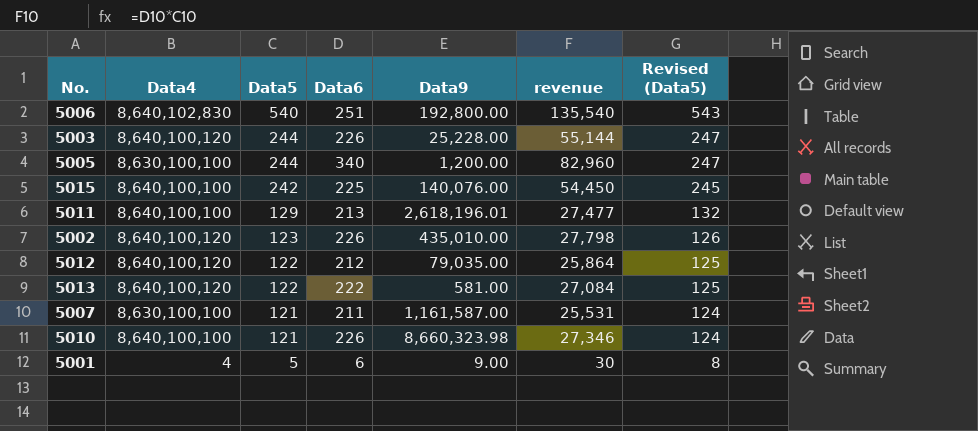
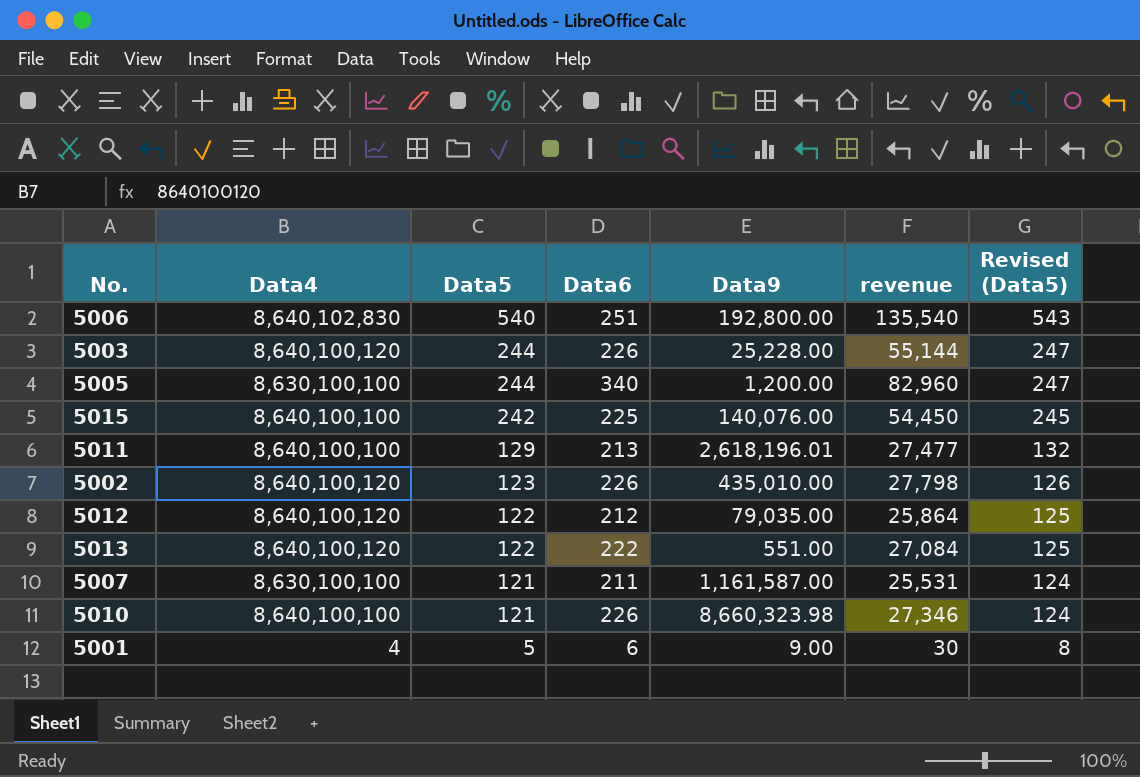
5013 | Data9: 581.00 -> 551.00

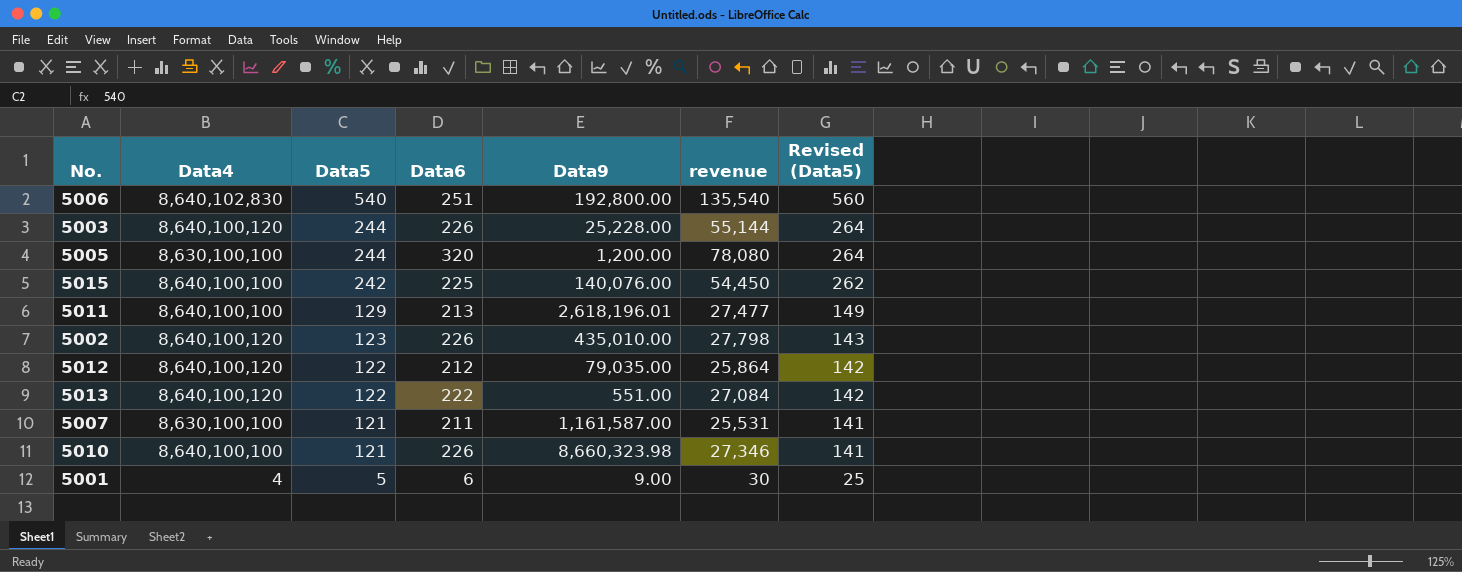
column Revised (Data5) | formula: [Data5] + 3 -> [Data5] + 20
5005 | Data6: 340 -> 320
5005 | revenue: 82,960 -> 78,080

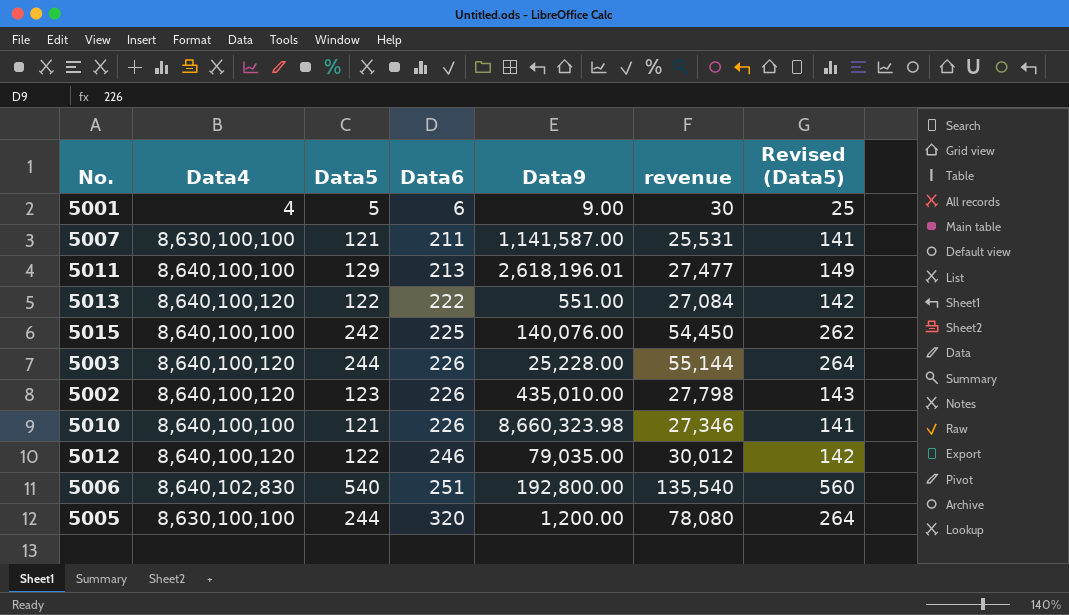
row order: Data5 descending -> Data6 ascending
5007 | Data9: 1,161,587.00 -> 1,141,587.00
5012 | Data6: 212 -> 246
5012 | revenue: 25,864 -> 30,012

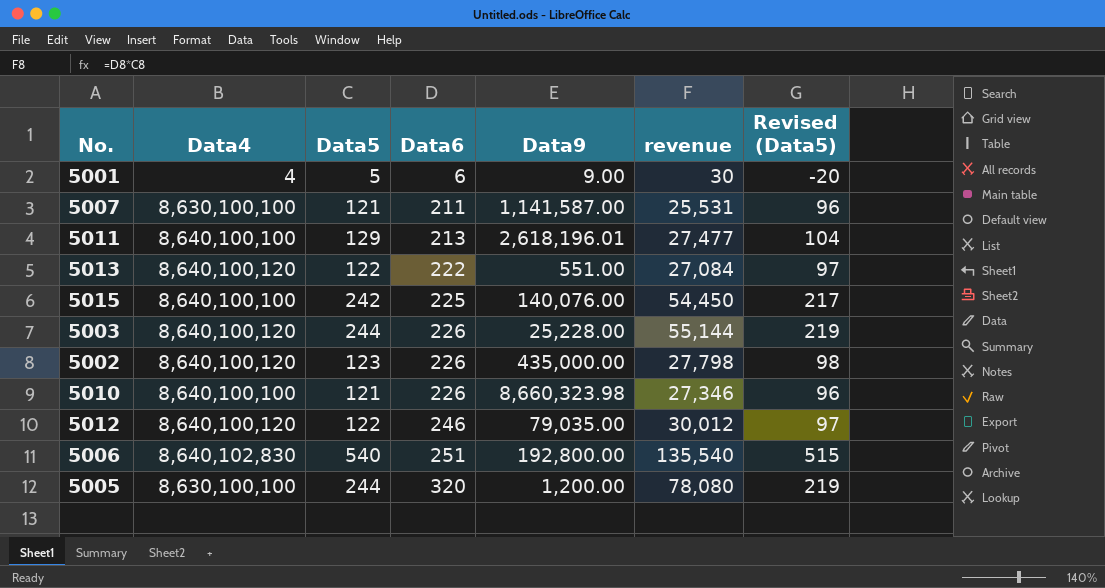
column Revised (Data5) | formula: [Data5] + 20 -> [Data5] - 25
5002 | Data9: 435,010.00 -> 435,000.00

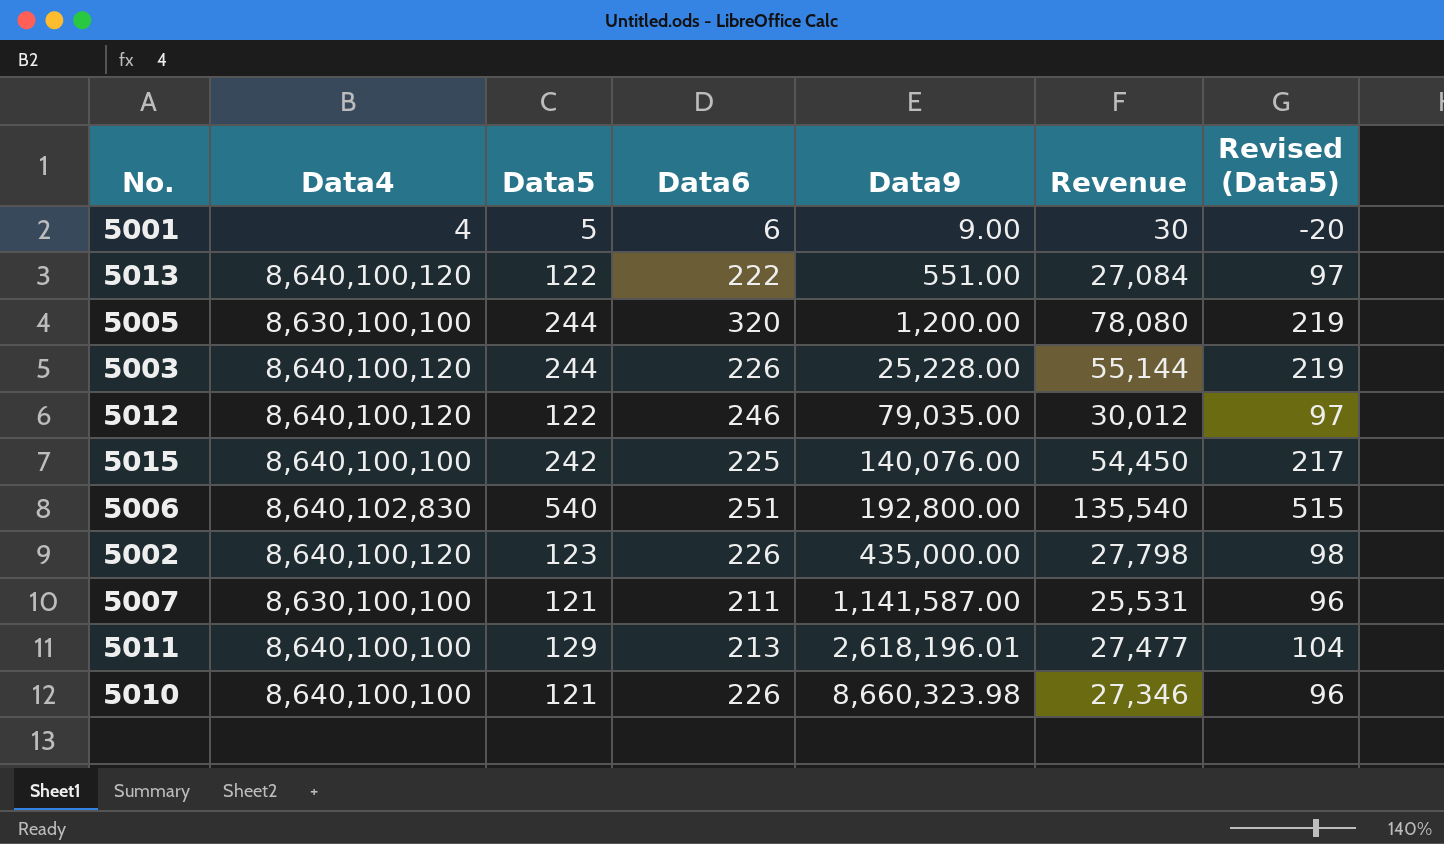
row order: Data6 ascending -> Data9 ascending
column name: revenue -> Revenue

